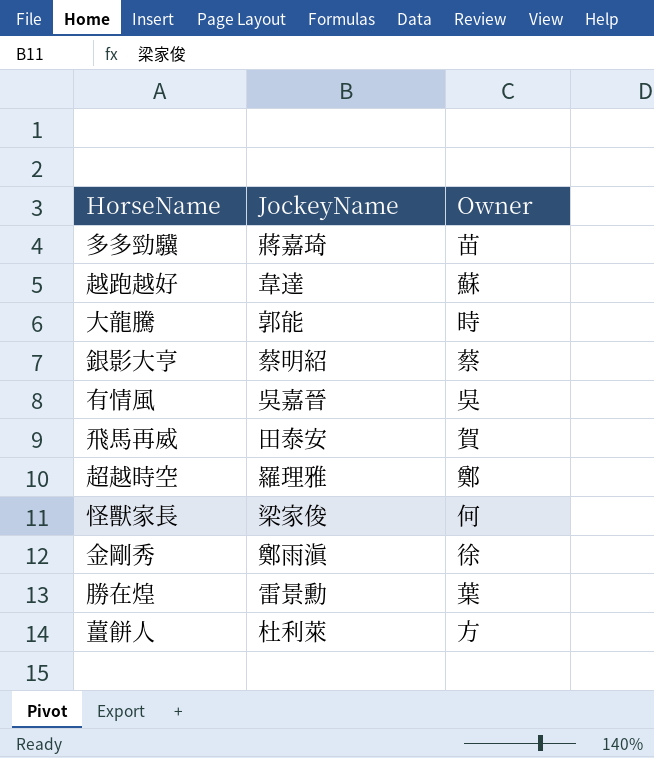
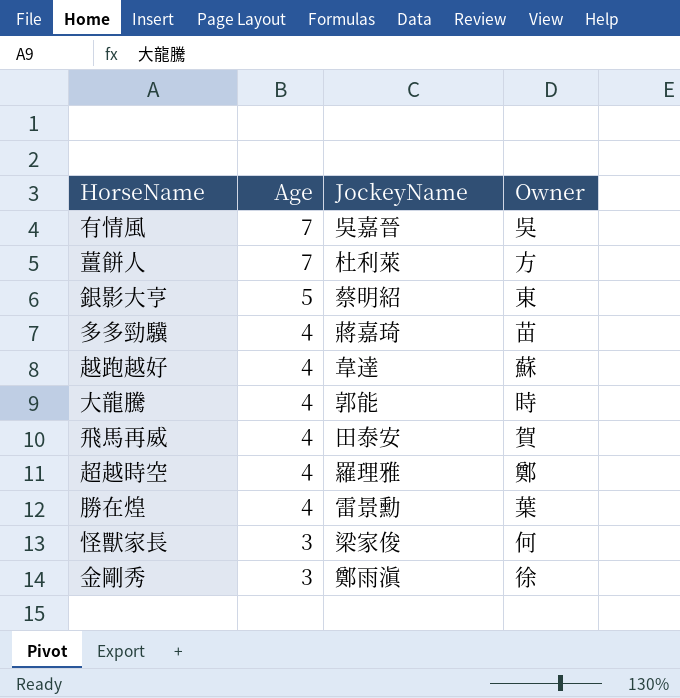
row order: none -> Age descending
column Age | position: none -> 2
銀影大亨 | Owner: 蔡 -> 東

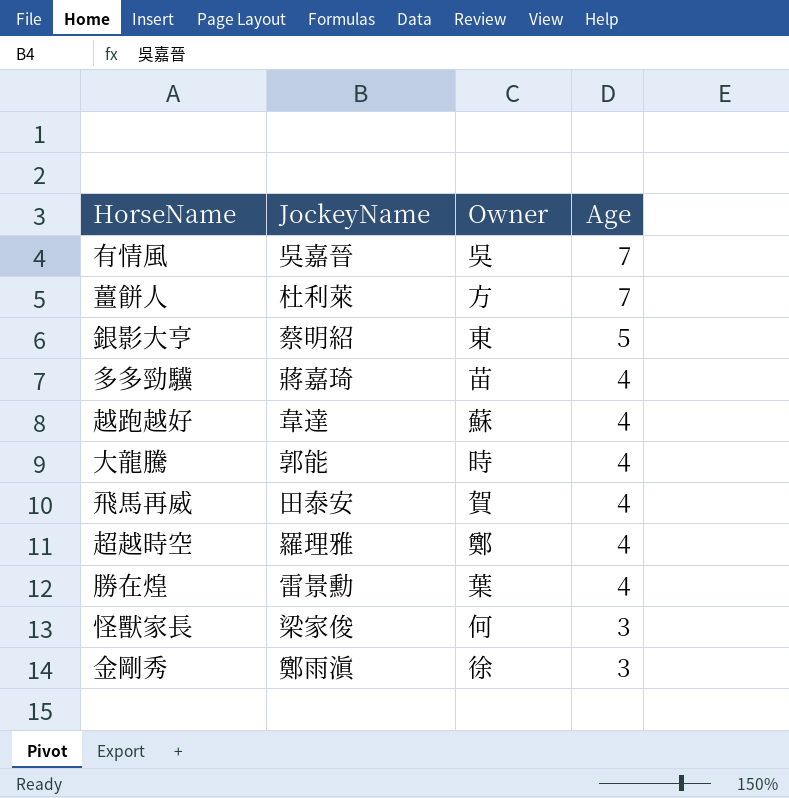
column Age | position: 2 -> 4

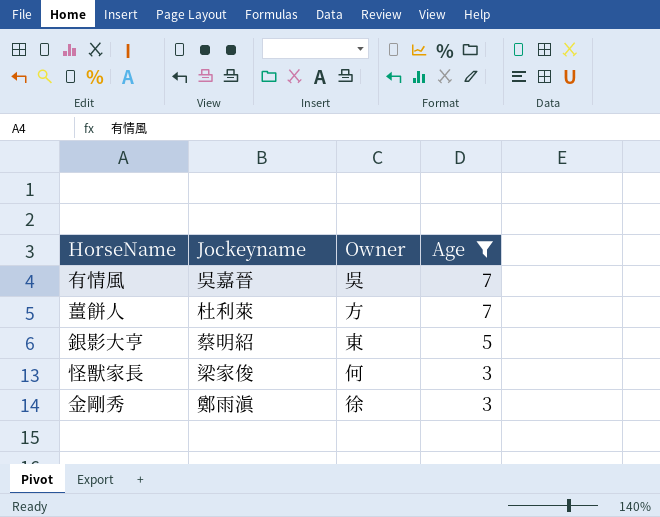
filter: none -> Age != 4
column name: JockeyName -> Jockeyname

